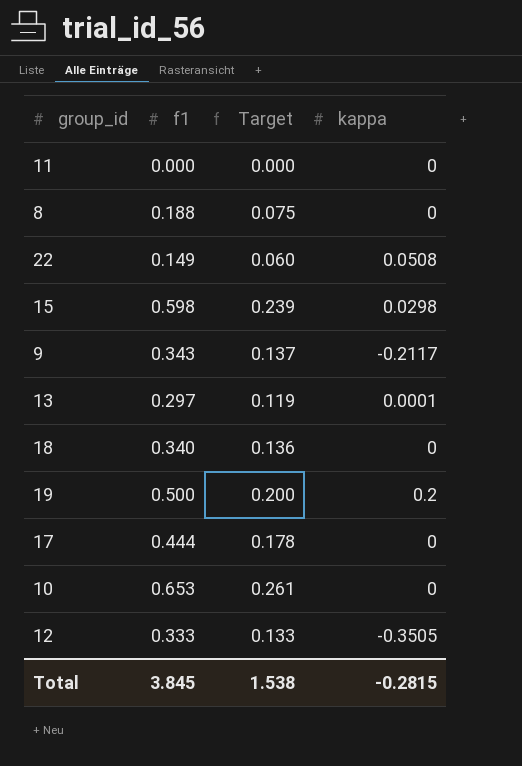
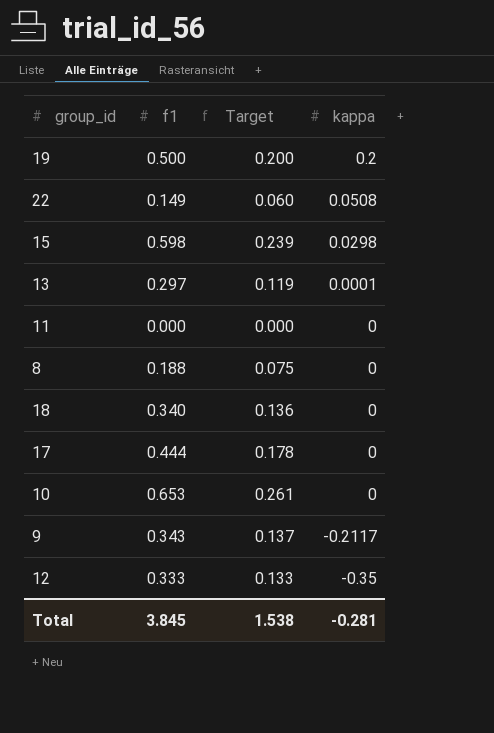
row order: none -> kappa descending
12 | kappa: -0.3505 -> -0.35
Total | kappa: -0.2815 -> -0.281

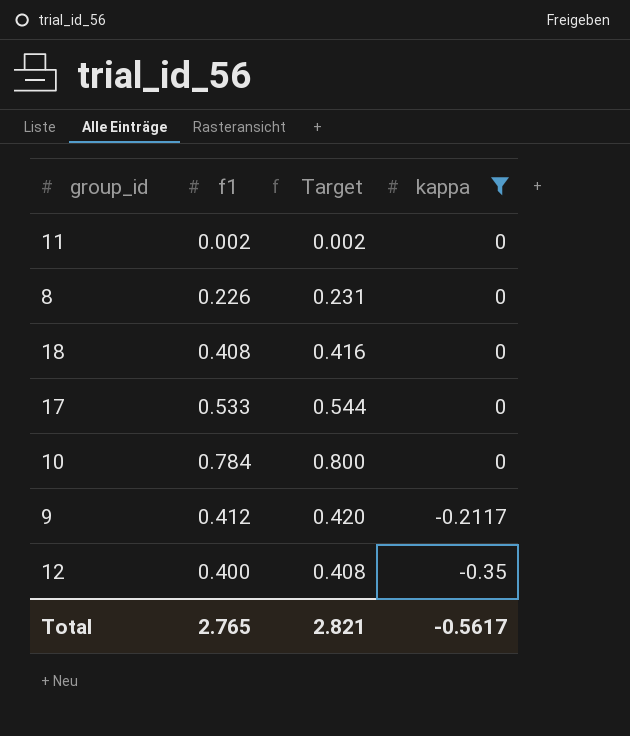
filter: none -> kappa <= 0
column Target | formula: [f1] * 0.4 -> [f1] * 1.02
11 | f1: 0.000 -> 0.002
8 | f1: 0.188 -> 0.226
18 | f1: 0.340 -> 0.408
17 | f1: 0.444 -> 0.533
10 | f1: 0.653 -> 0.784
9 | f1: 0.343 -> 0.412
12 | f1: 0.333 -> 0.400
Total | f1: 3.845 -> 2.765
Total | Target: 1.538 -> 2.821
Total | kappa: -0.281 -> -0.5617

